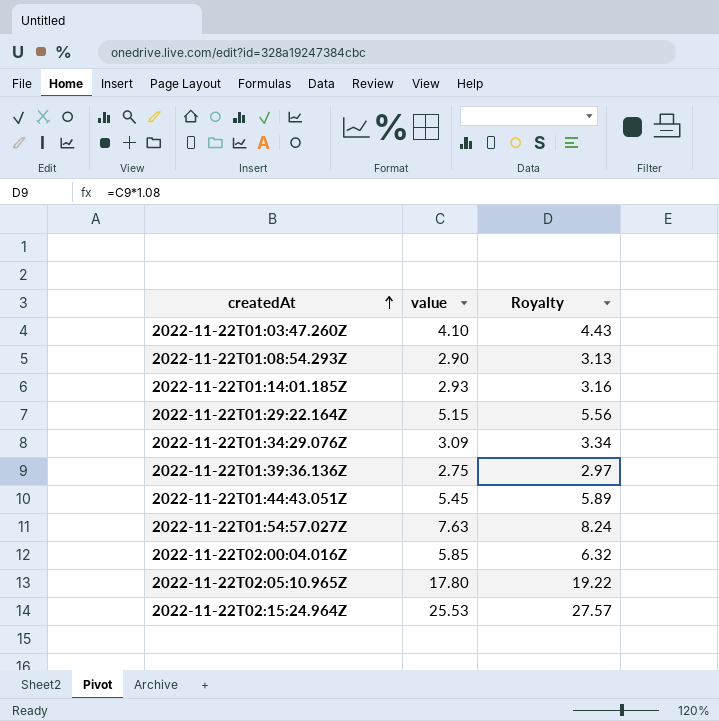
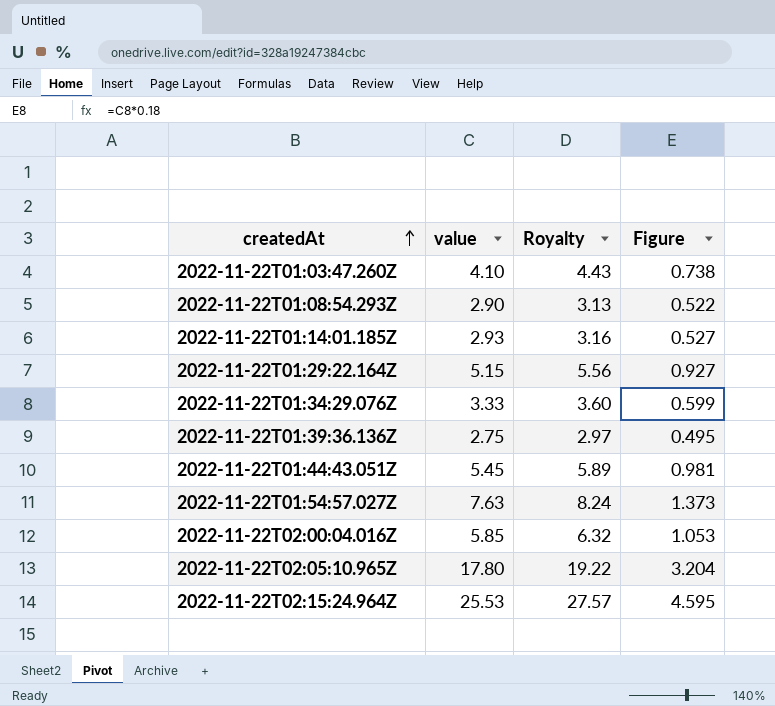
column Figure | formula: none -> [value] * 0.18
2022-11-22T01:34:29.076Z | value: 3.09 -> 3.33
2022-11-22T01:34:29.076Z | Royalty: 3.34 -> 3.60

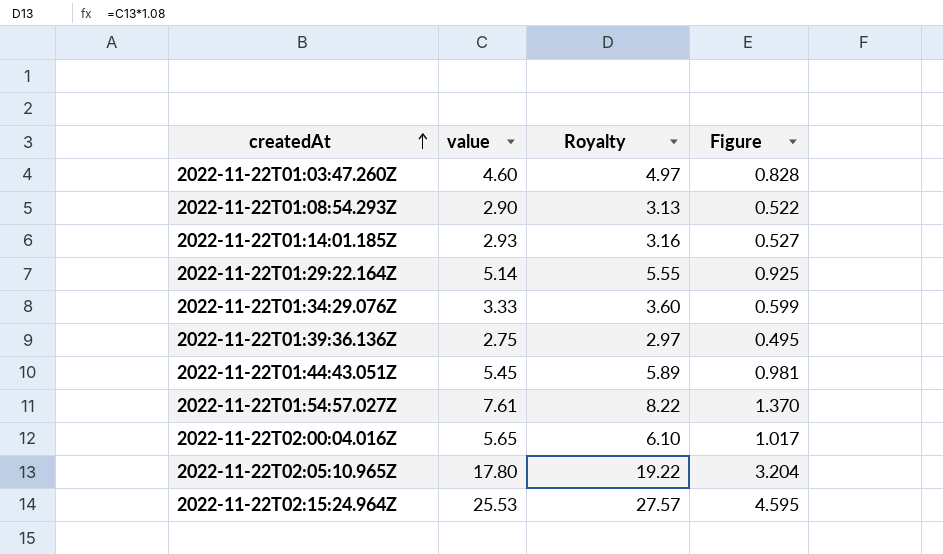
2022-11-22T01:03:47.260Z | value: 4.10 -> 4.60
2022-11-22T01:03:47.260Z | Royalty: 4.43 -> 4.97
2022-11-22T01:03:47.260Z | Figure: 0.738 -> 0.828
2022-11-22T01:29:22.164Z | value: 5.15 -> 5.14
2022-11-22T01:29:22.164Z | Royalty: 5.56 -> 5.55
2022-11-22T01:29:22.164Z | Figure: 0.927 -> 0.925
2022-11-22T01:54:57.027Z | value: 7.63 -> 7.61
2022-11-22T01:54:57.027Z | Royalty: 8.24 -> 8.22
2022-11-22T01:54:57.027Z | Figure: 1.373 -> 1.370
2022-11-22T02:00:04.016Z | value: 5.85 -> 5.65
2022-11-22T02:00:04.016Z | Royalty: 6.32 -> 6.10
2022-11-22T02:00:04.016Z | Figure: 1.053 -> 1.017

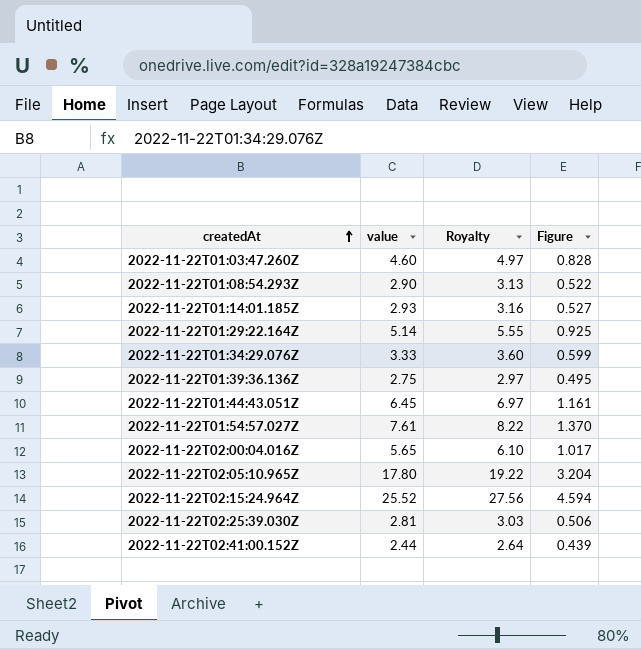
2022-11-22T01:44:43.051Z | value: 5.45 -> 6.45
2022-11-22T01:44:43.051Z | Royalty: 5.89 -> 6.97
2022-11-22T01:44:43.051Z | Figure: 0.981 -> 1.161
2022-11-22T02:15:24.964Z | value: 25.53 -> 25.52
2022-11-22T02:15:24.964Z | Royalty: 27.57 -> 27.56
2022-11-22T02:15:24.964Z | Figure: 4.595 -> 4.594
row 2022-11-22T02:25:39.030Z: none -> 2.81 | 3.03 | 0.506
row 2022-11-22T02:41:00.152Z: none -> 2.44 | 2.64 | 0.439

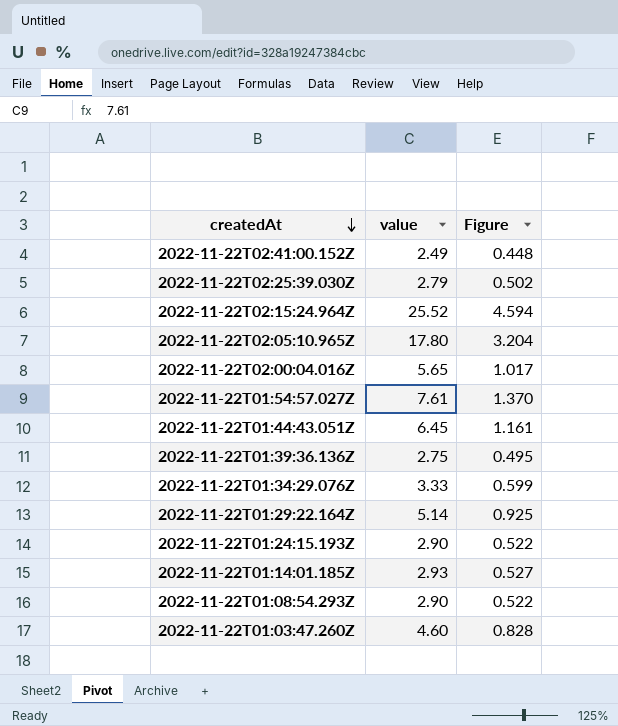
row order: createdAt ascending -> createdAt descending
column Royalty | formula: [value] * 1.08 -> none
2022-11-22T02:41:00.152Z | value: 2.44 -> 2.49
2022-11-22T02:41:00.152Z | Figure: 0.439 -> 0.448
2022-11-22T02:25:39.030Z | value: 2.81 -> 2.79
2022-11-22T02:25:39.030Z | Figure: 0.506 -> 0.502
row 2022-11-22T01:24:15.193Z: none -> 2.90 | 0.522

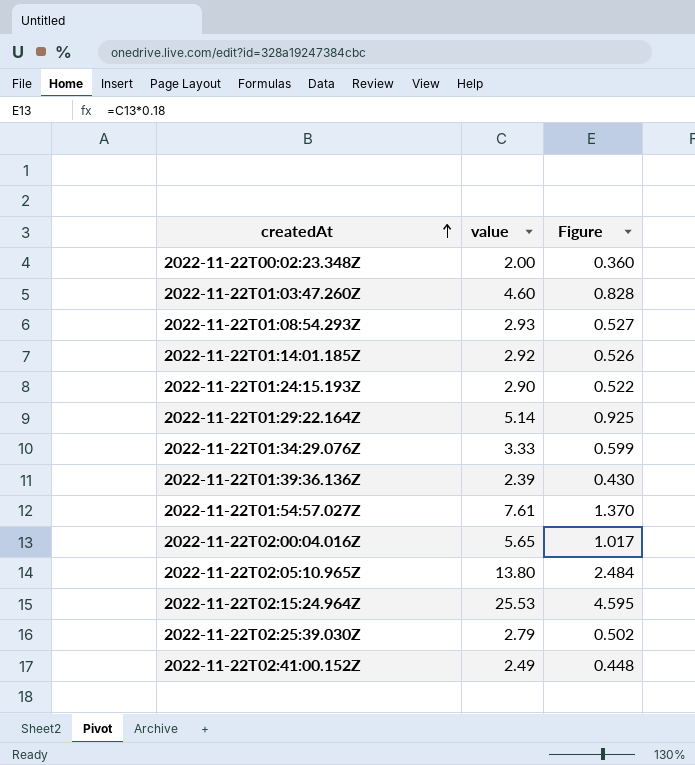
row order: createdAt descending -> createdAt ascending
row 2022-11-22T01:44:43.051Z: 6.45 | 1.161 -> none
row 2022-11-22T00:02:23.348Z: none -> 2.00 | 0.360
2022-11-22T01:08:54.293Z | value: 2.90 -> 2.93
2022-11-22T01:08:54.293Z | Figure: 0.522 -> 0.527
2022-11-22T01:14:01.185Z | value: 2.93 -> 2.92
2022-11-22T01:14:01.185Z | Figure: 0.527 -> 0.526
2022-11-22T01:39:36.136Z | value: 2.75 -> 2.39
2022-11-22T01:39:36.136Z | Figure: 0.495 -> 0.430
2022-11-22T02:05:10.965Z | value: 17.80 -> 13.80
2022-11-22T02:05:10.965Z | Figure: 3.204 -> 2.484
2022-11-22T02:15:24.964Z | value: 25.52 -> 25.53
2022-11-22T02:15:24.964Z | Figure: 4.594 -> 4.595

